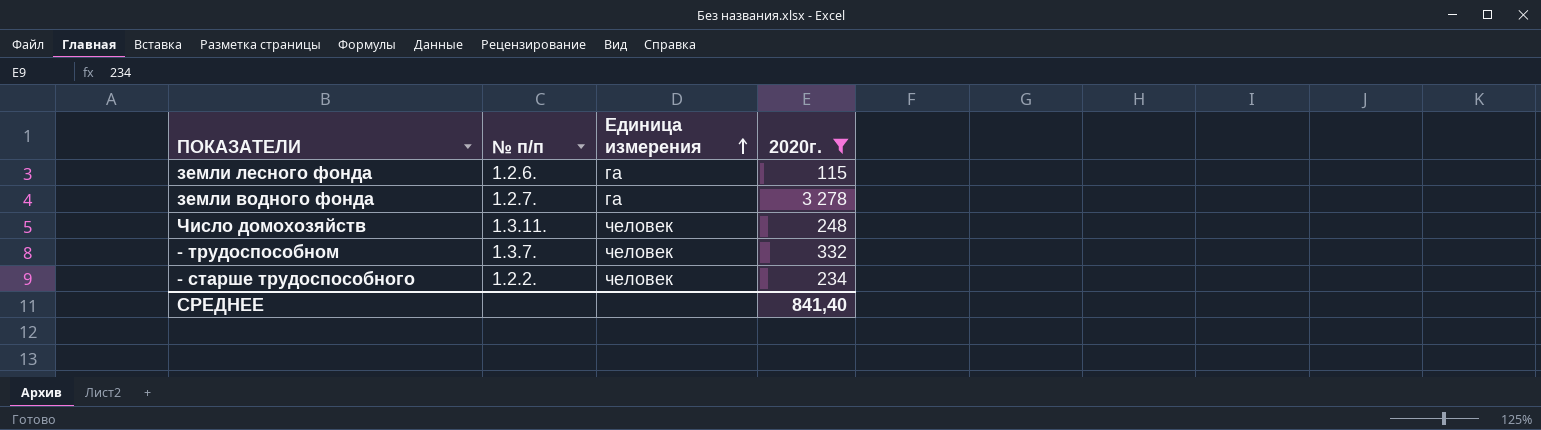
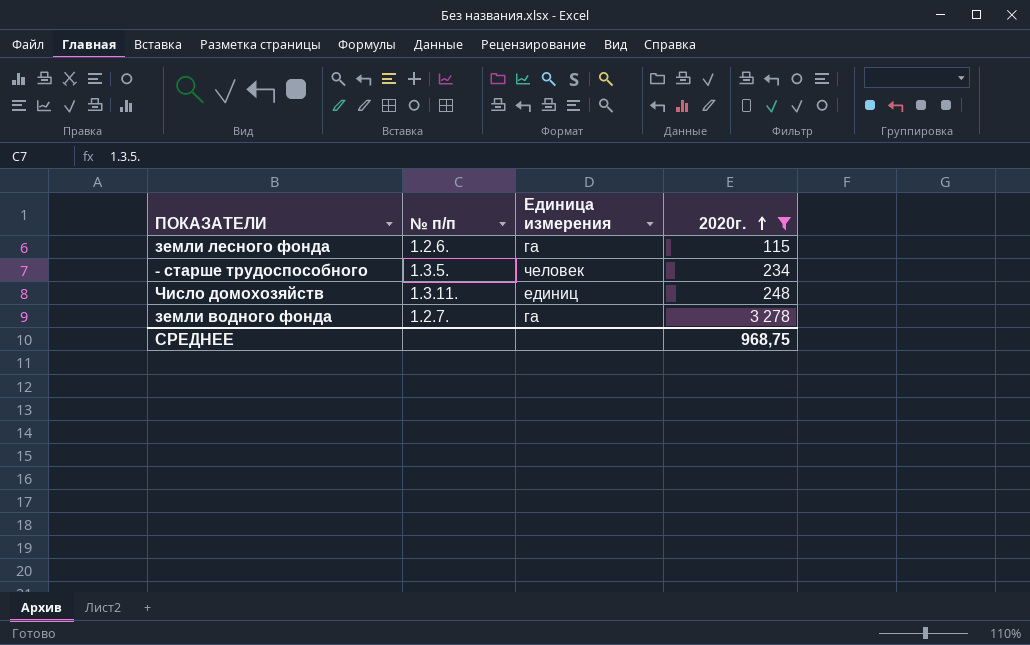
row order: Единица измерения ascending -> 2020г. ascending
row - трудоспособном: 1.3.7. | человек | 332 -> none
- старше трудоспособного | № п/п: 1.2.2. -> 1.3.5.
Число домохозяйств | Единица измерения: человек -> единиц
СРЕДНЕЕ | 2020г.: 841,40 -> 968,75

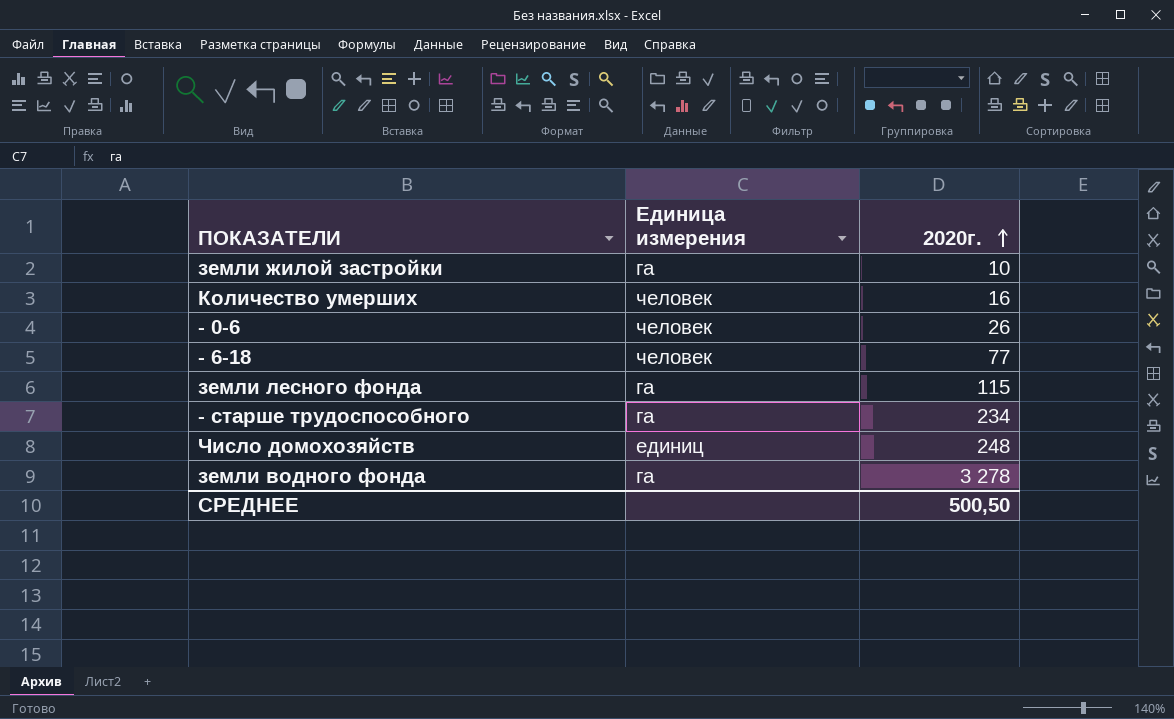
filter: 2020г. >= 115 -> none
column № п/п | position: 2 -> none
- старше трудоспособного | Единица измерения: человек -> га
СРЕДНЕЕ | 2020г.: 968,75 -> 500,50

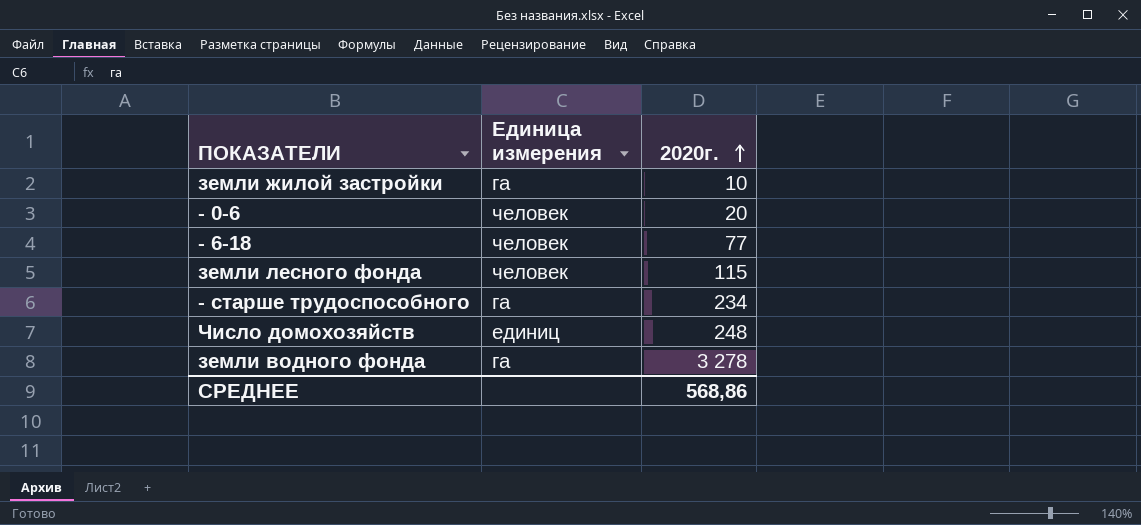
row Количество умерших: человек | 16 -> none
- 0-6 | 2020г.: 26 -> 20
земли лесного фонда | Единица измерения: га -> человек
СРЕДНЕЕ | 2020г.: 500,50 -> 568,86

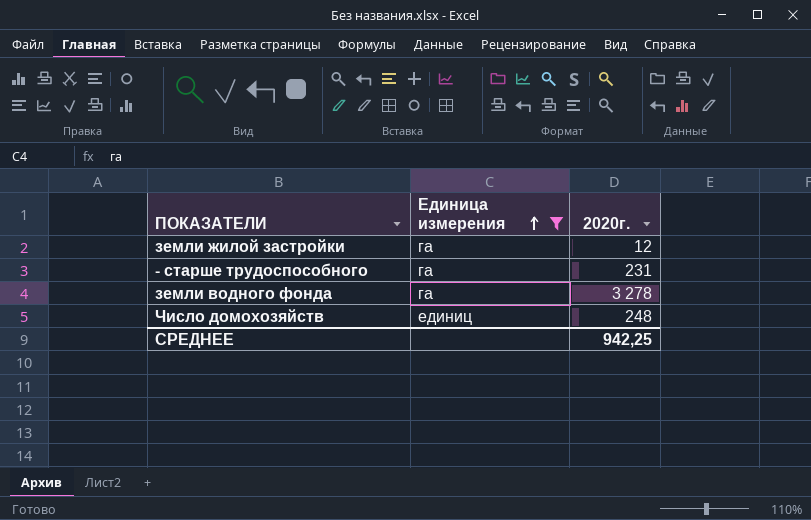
filter: none -> Единица измерения != человек
row order: 2020г. ascending -> Единица измерения ascending
земли жилой застройки | 2020г.: 10 -> 12
- старше трудоспособного | 2020г.: 234 -> 231
СРЕДНЕЕ | 2020г.: 568,86 -> 942,25

